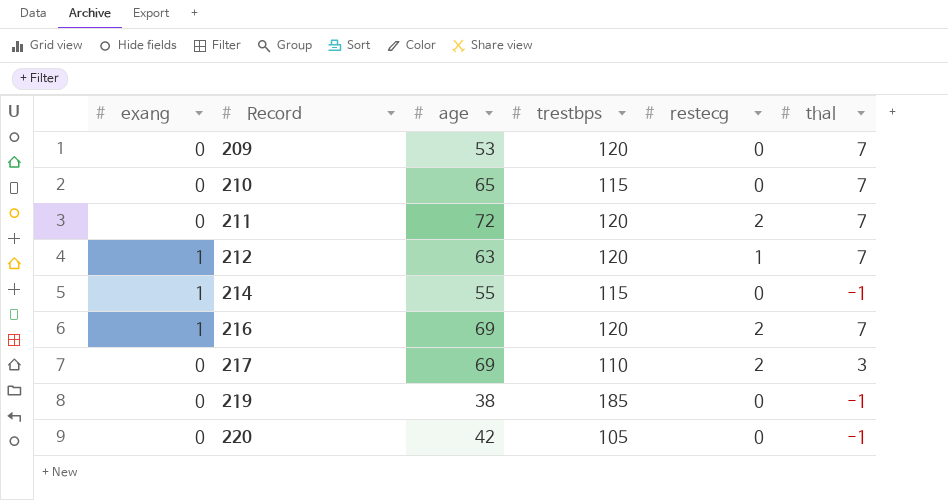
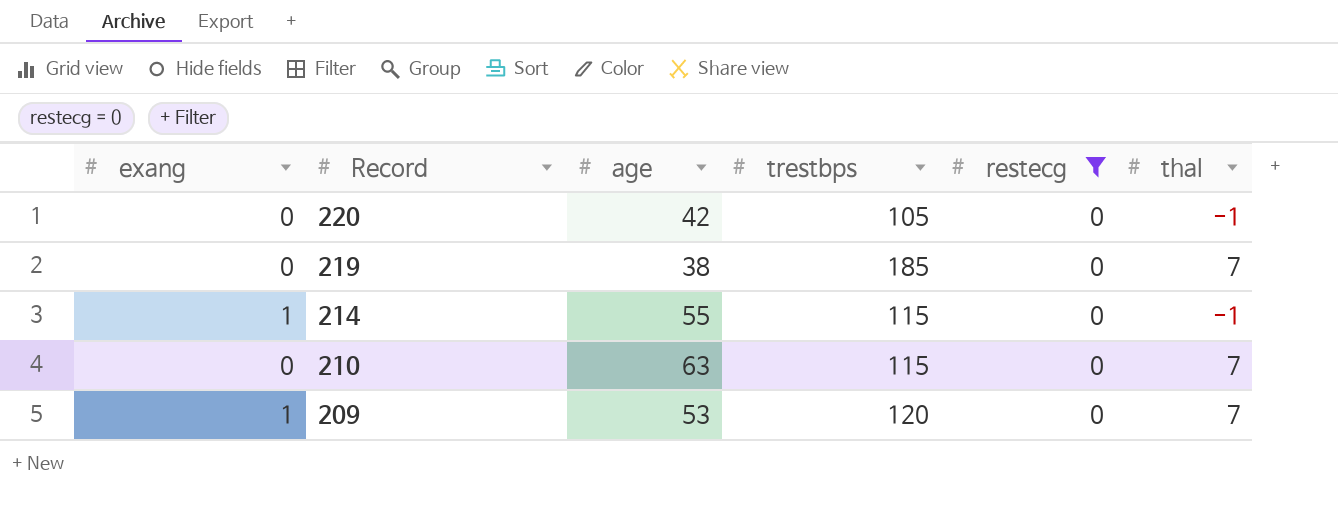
filter: none -> restecg = 0
row order: Record ascending -> Record descending
219 | thal: -1 -> 7
210 | age: 65 -> 63
209 | exang: 0 -> 1

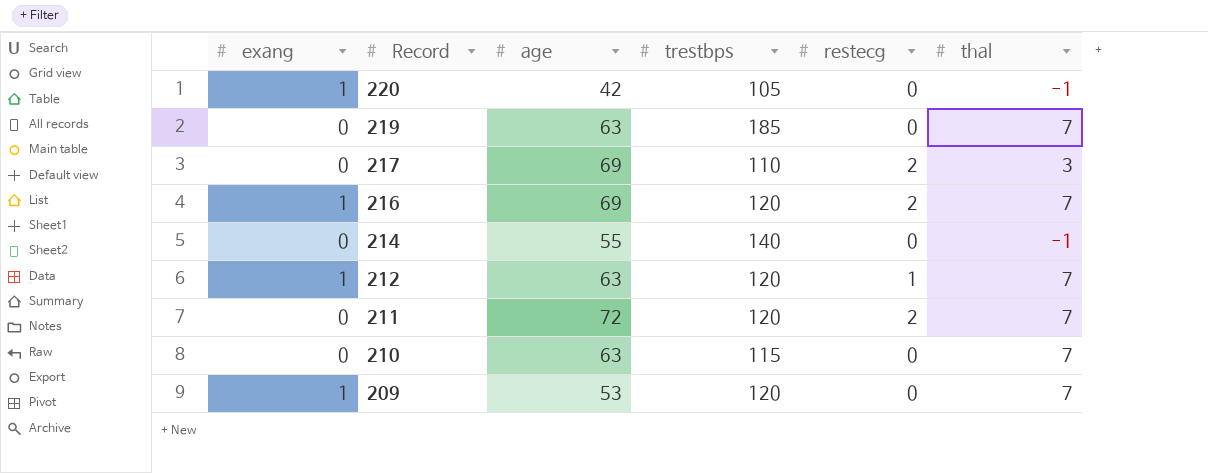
filter: restecg = 0 -> none
220 | exang: 0 -> 1
219 | age: 38 -> 63
214 | exang: 1 -> 0
214 | trestbps: 115 -> 140

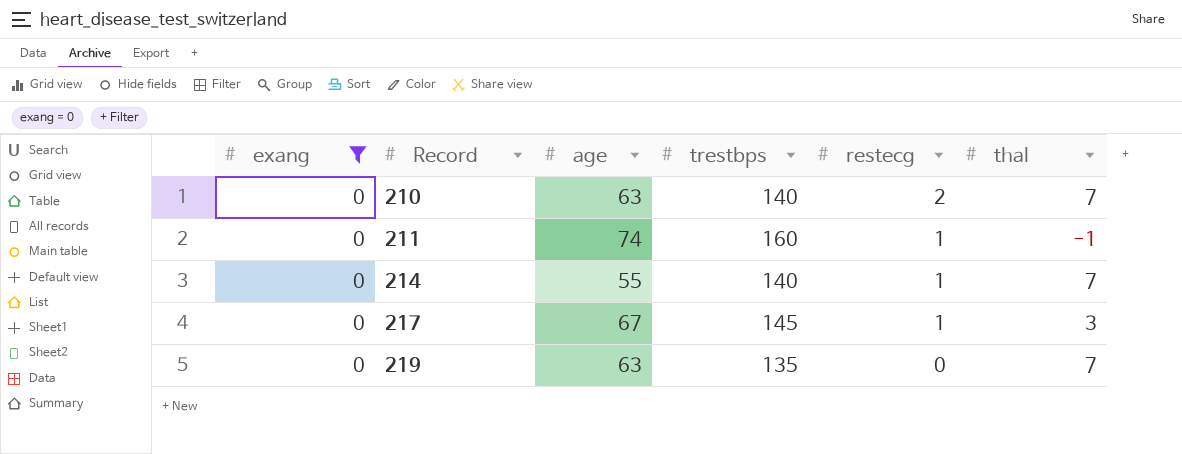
filter: none -> exang = 0
row order: Record descending -> Record ascending
210 | trestbps: 115 -> 140
210 | restecg: 0 -> 2
211 | age: 72 -> 74
211 | trestbps: 120 -> 160
211 | restecg: 2 -> 1
211 | thal: 7 -> -1
214 | restecg: 0 -> 1
214 | thal: -1 -> 7
217 | age: 69 -> 67
217 | trestbps: 110 -> 145
217 | restecg: 2 -> 1
219 | trestbps: 185 -> 135

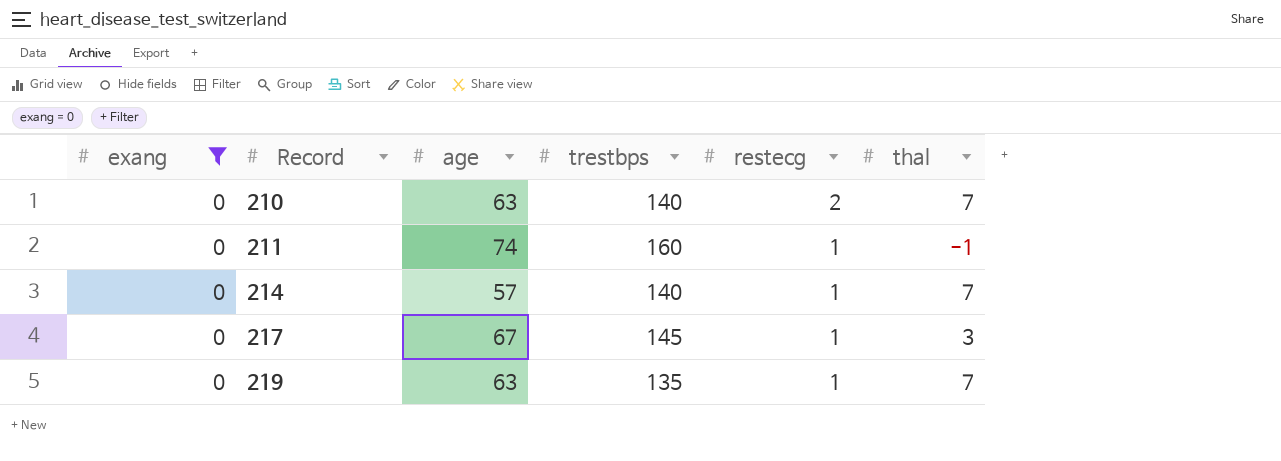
214 | age: 55 -> 57
219 | restecg: 0 -> 1

